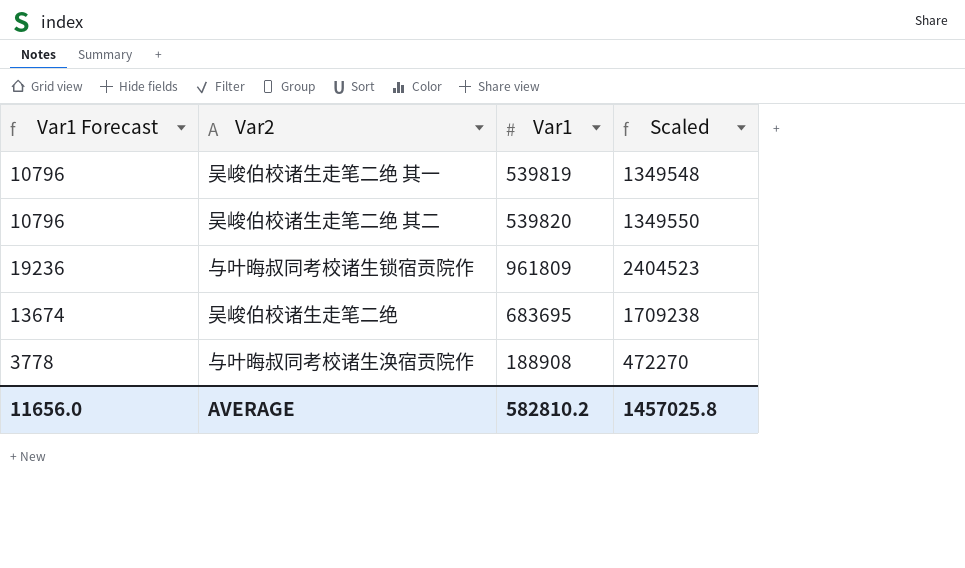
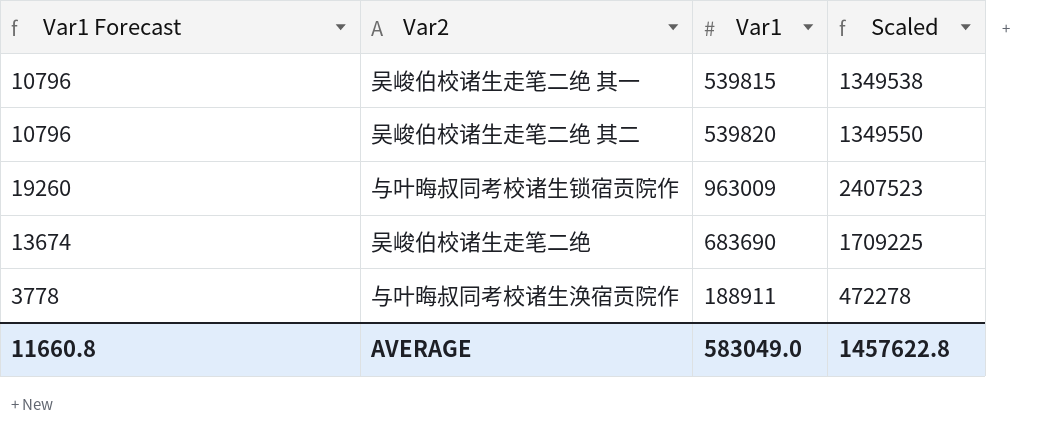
吴峻伯校诸生走笔二绝 其一 | Var1: 539819 -> 539815
吴峻伯校诸生走笔二绝 其一 | Scaled: 1349548 -> 1349538
与叶晦叔同考校诸生锁宿贡院作 | Var1 Forecast: 19236 -> 19260
与叶晦叔同考校诸生锁宿贡院作 | Var1: 961809 -> 963009
与叶晦叔同考校诸生锁宿贡院作 | Scaled: 2404523 -> 2407523
吴峻伯校诸生走笔二绝 | Var1: 683695 -> 683690
吴峻伯校诸生走笔二绝 | Scaled: 1709238 -> 1709225
与叶晦叔同考校诸生涣宿贡院作 | Var1: 188908 -> 188911
与叶晦叔同考校诸生涣宿贡院作 | Scaled: 472270 -> 472278
AVERAGE | Var1 Forecast: 11656.0 -> 11660.8
AVERAGE | Var1: 582810.2 -> 583049.0
AVERAGE | Scaled: 1457025.8 -> 1457622.8

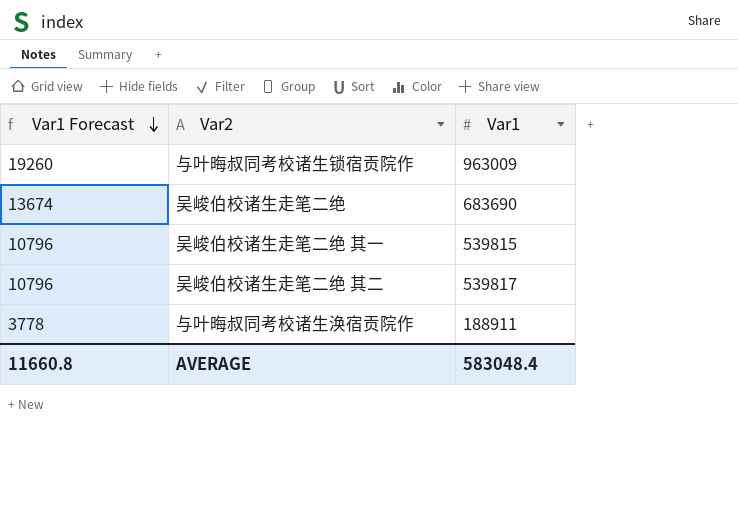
row order: none -> Var1 Forecast descending
column Scaled | formula: [Var1] * 2.5 -> none
吴峻伯校诸生走笔二绝 其二 | Var1: 539820 -> 539817
AVERAGE | Var1: 583049.0 -> 583048.4

